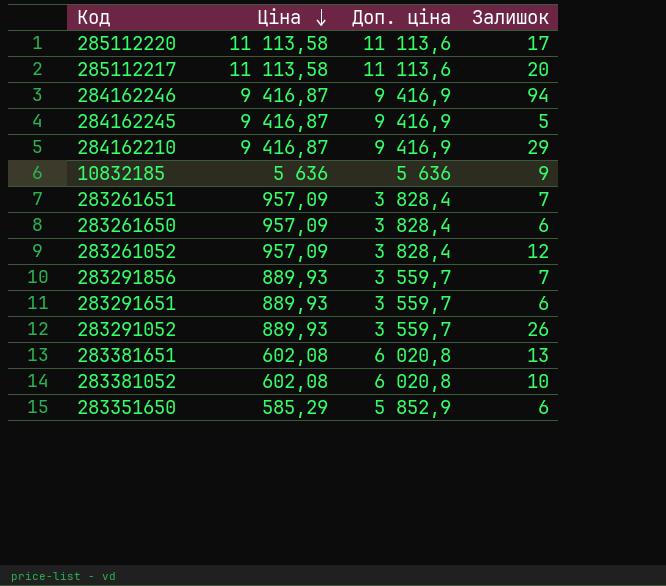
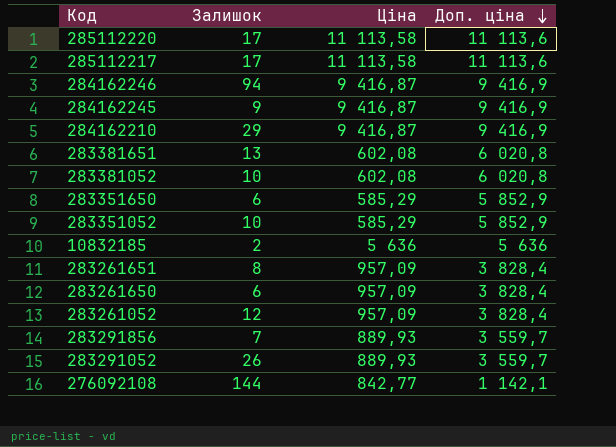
row order: Ціна descending -> Доп. ціна descending
column Залишок | position: 4 -> 2
row 283291651: 889,93 | 3 559,7 | 6 -> none
285112217 | Залишок: 20 -> 17
284162245 | Залишок: 5 -> 9
row 283351052: none -> 10 | 585,29 | 5 852,9
10832185 | Залишок: 9 -> 2
283261651 | Залишок: 7 -> 8
row 276092108: none -> 144 | 842,77 | 1 142,1

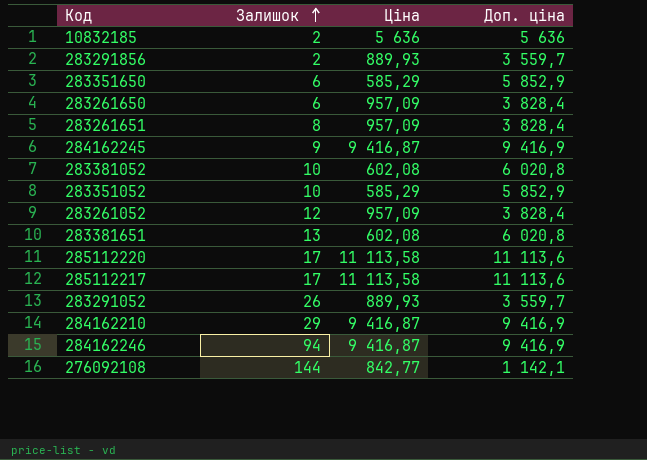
row order: Доп. ціна descending -> Залишок ascending
283291856 | Залишок: 7 -> 2

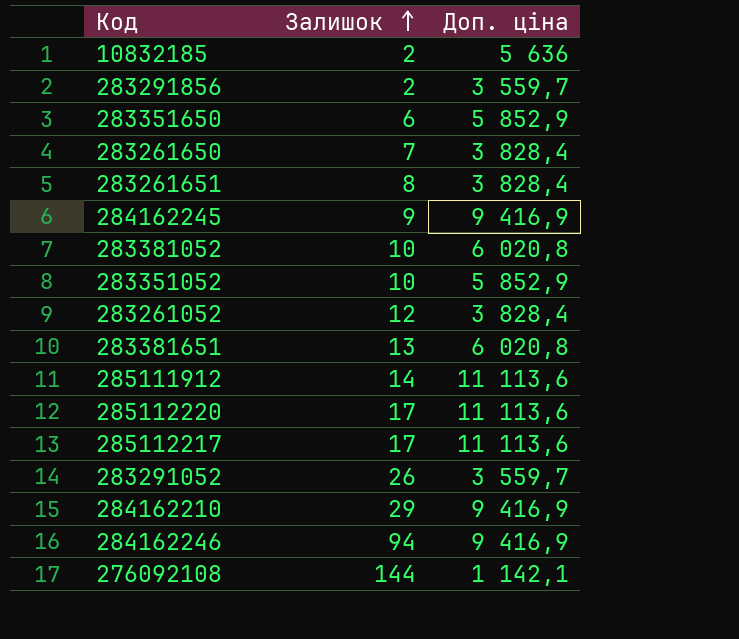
column Ціна | position: 3 -> none
283261650 | Залишок: 6 -> 7
row 285111912: none -> 14 | 11 113,6

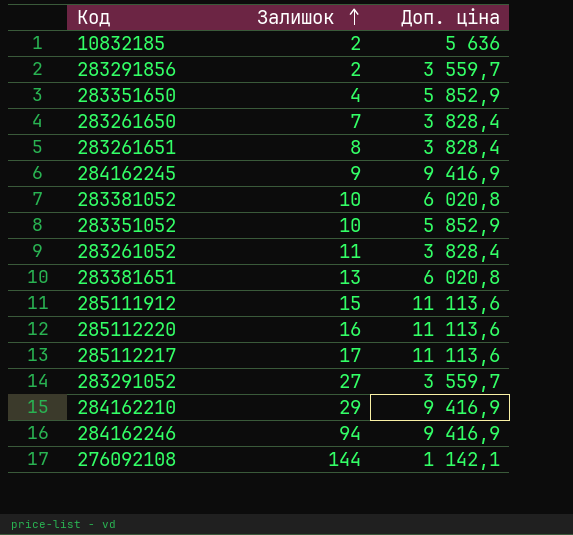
283351650 | Залишок: 6 -> 4
283261052 | Залишок: 12 -> 11
285111912 | Залишок: 14 -> 15
285112220 | Залишок: 17 -> 16
283291052 | Залишок: 26 -> 27

